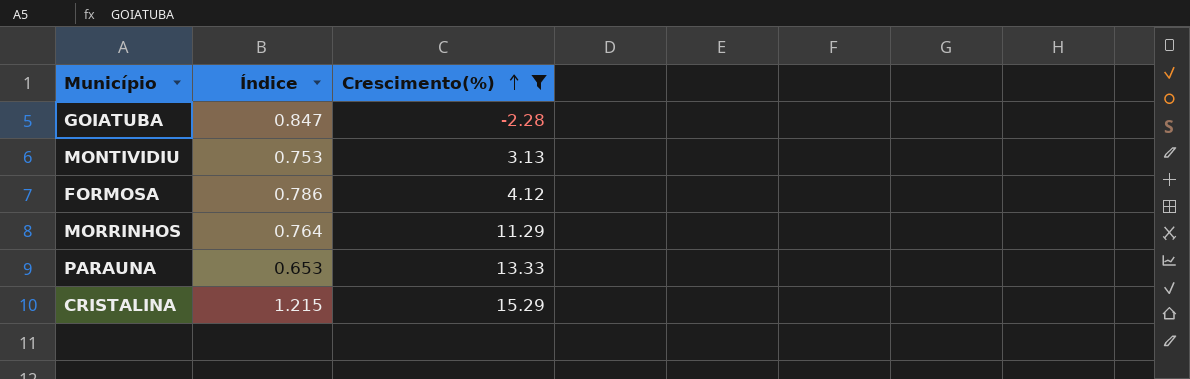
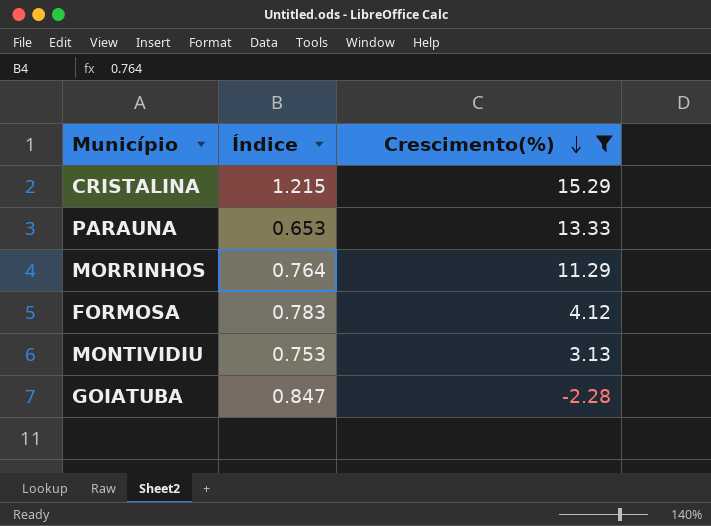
row order: Crescimento(%) ascending -> Crescimento(%) descending
FORMOSA | Índice: 0.786 -> 0.783

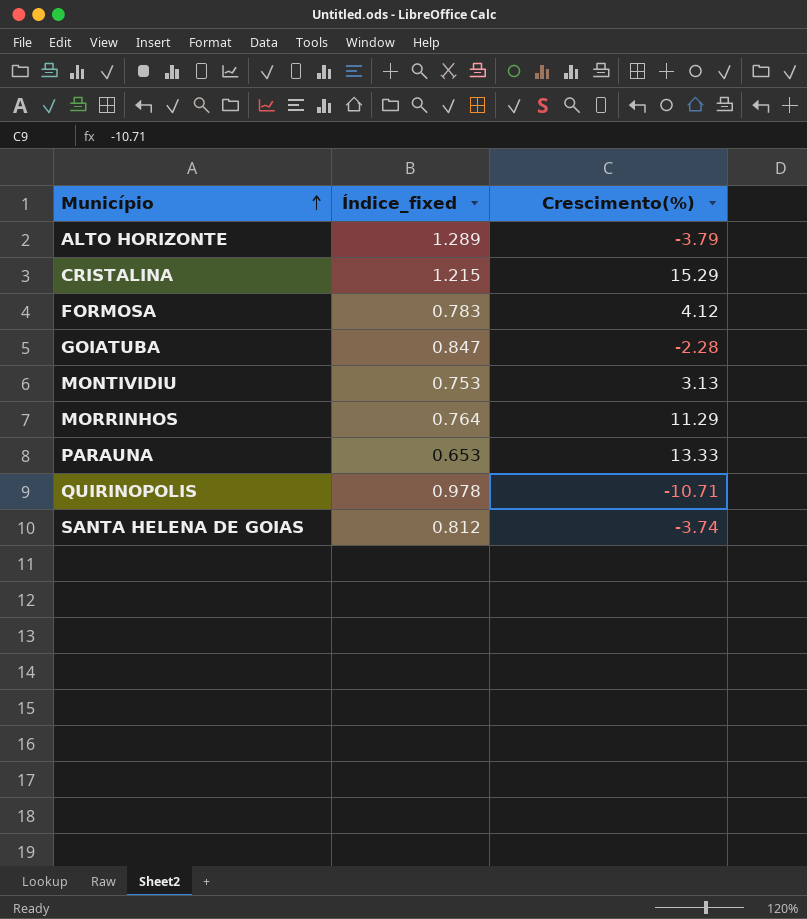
filter: Crescimento(%) >= -2.28 -> none
row order: Crescimento(%) descending -> Município ascending
column name: Índice -> Índice_fixed

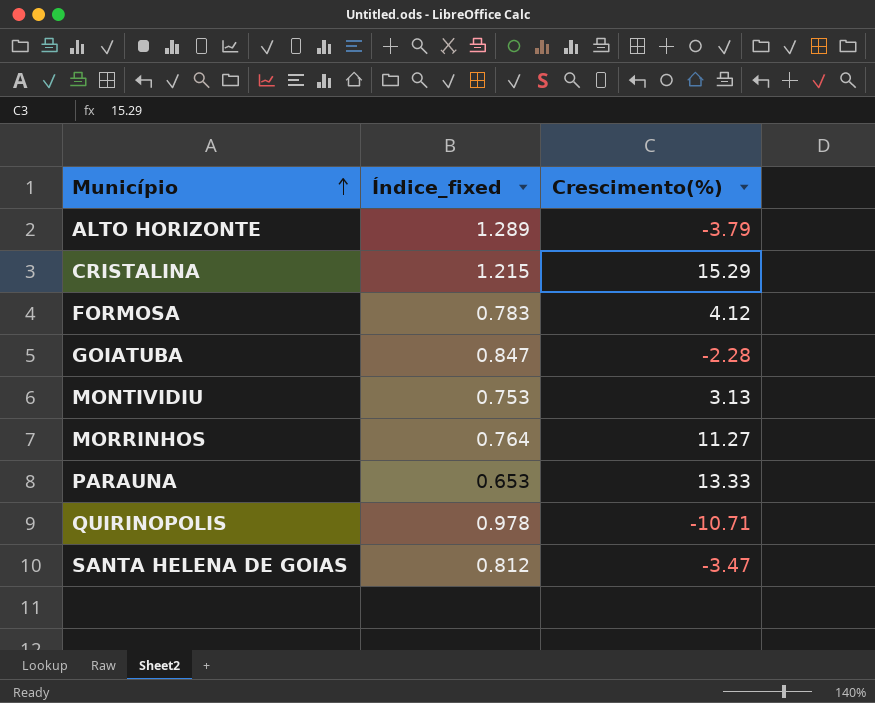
MORRINHOS | Crescimento(%): 11.29 -> 11.27
SANTA HELENA DE GOIAS | Crescimento(%): -3.74 -> -3.47

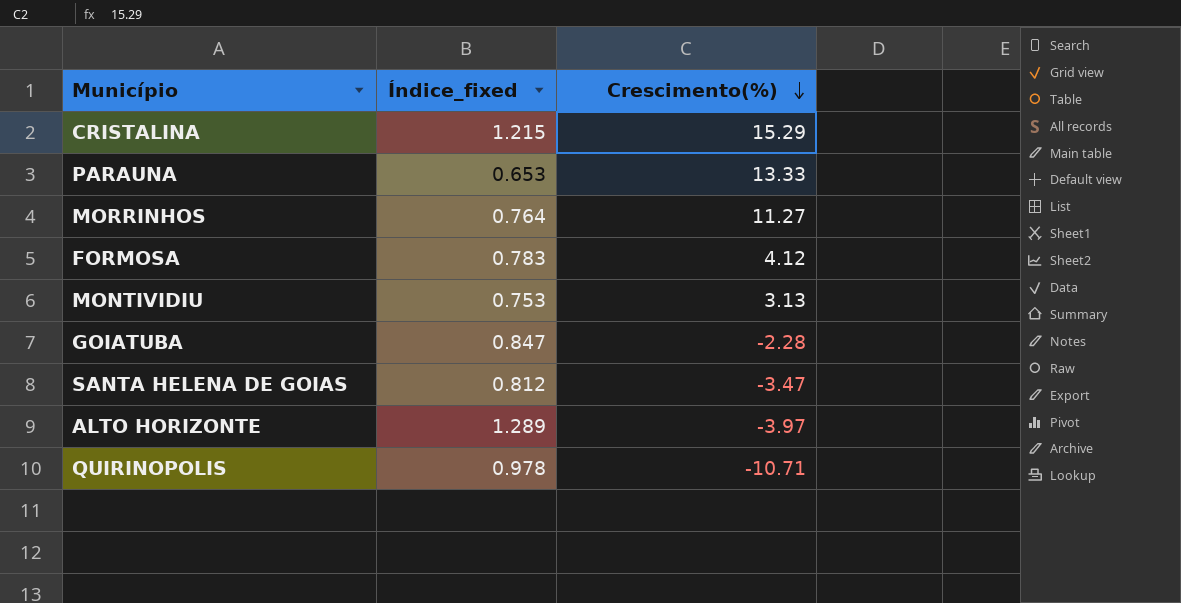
row order: Município ascending -> Crescimento(%) descending
ALTO HORIZONTE | Crescimento(%): -3.79 -> -3.97

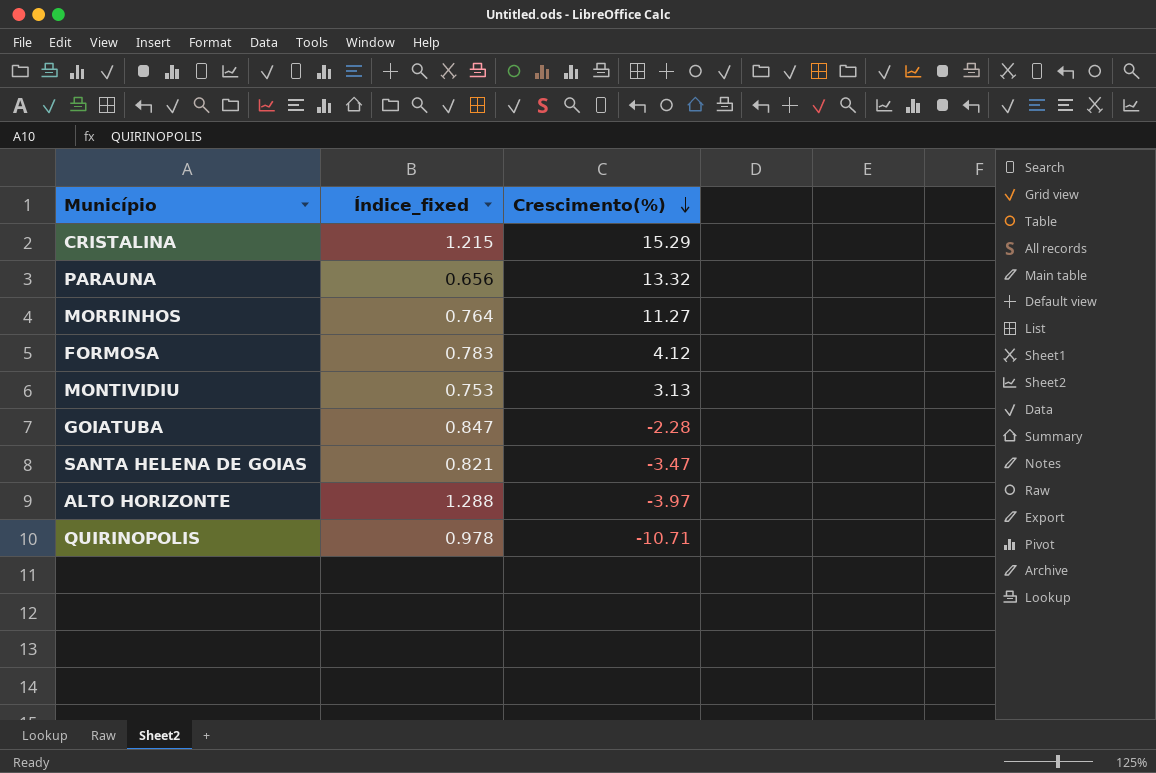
PARAUNA | Índice_fixed: 0.653 -> 0.656
PARAUNA | Crescimento(%): 13.33 -> 13.32
SANTA HELENA DE GOIAS | Índice_fixed: 0.812 -> 0.821
ALTO HORIZONTE | Índice_fixed: 1.289 -> 1.288

